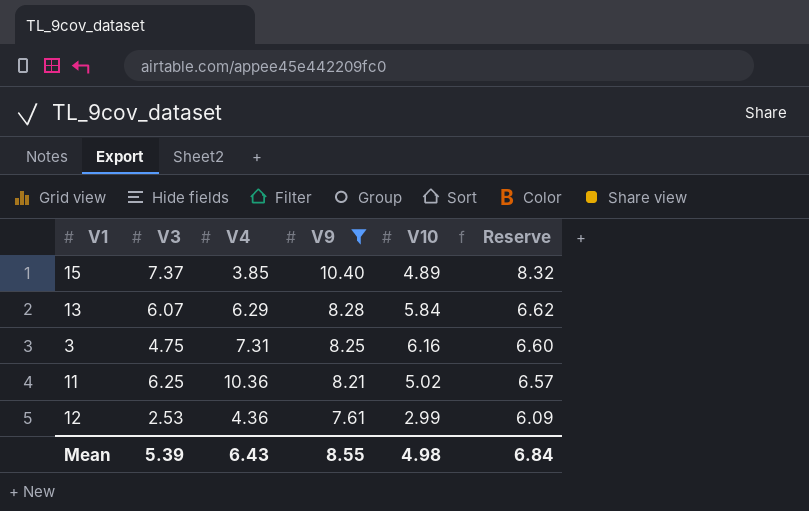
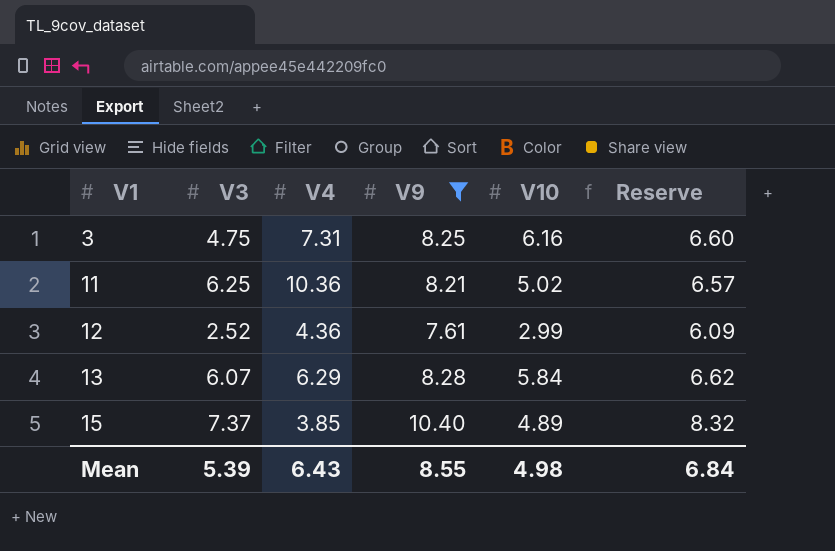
row order: V9 descending -> V1 ascending
12 | V3: 2.53 -> 2.52

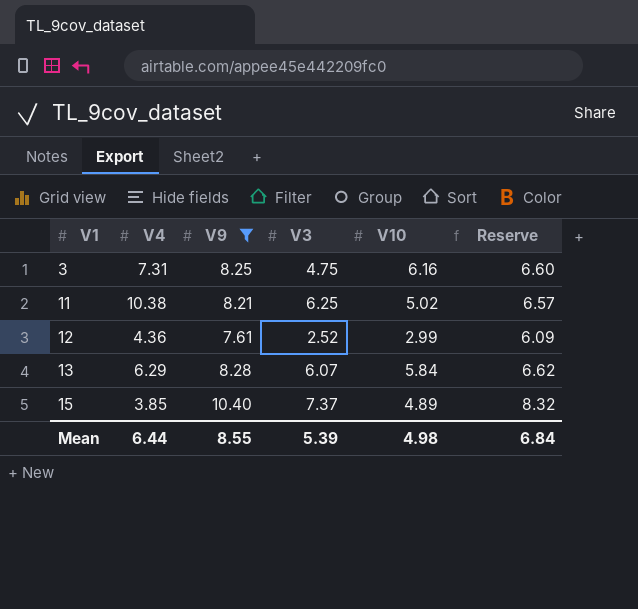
column V3 | position: 2 -> 4
11 | V4: 10.36 -> 10.38
Mean | V4: 6.43 -> 6.44

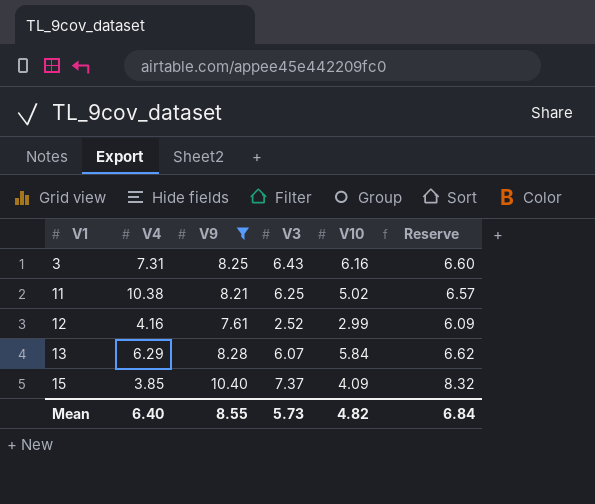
3 | V3: 4.75 -> 6.43
12 | V4: 4.36 -> 4.16
15 | V10: 4.89 -> 4.09
Mean | V4: 6.44 -> 6.40
Mean | V3: 5.39 -> 5.73
Mean | V10: 4.98 -> 4.82

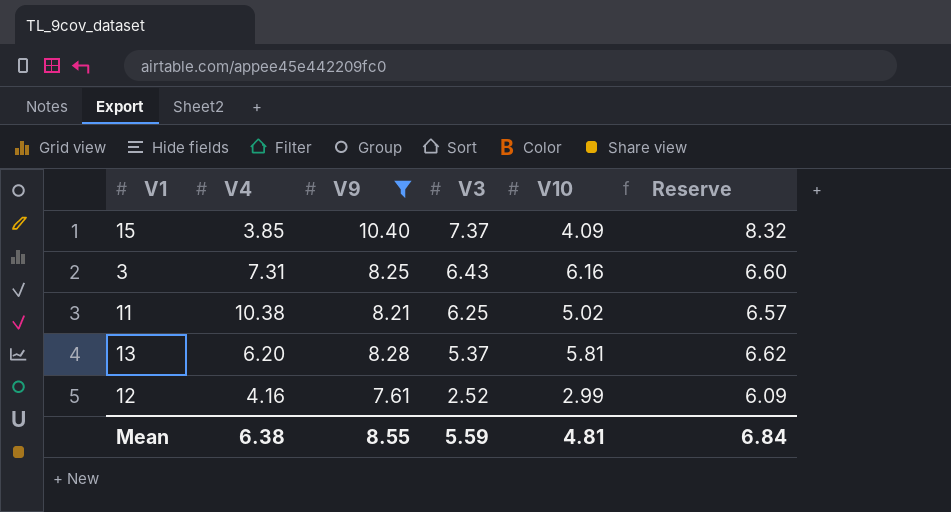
row order: V1 ascending -> V3 descending
13 | V4: 6.29 -> 6.20
13 | V3: 6.07 -> 5.37
13 | V10: 5.84 -> 5.81
Mean | V4: 6.40 -> 6.38
Mean | V3: 5.73 -> 5.59
Mean | V10: 4.82 -> 4.81

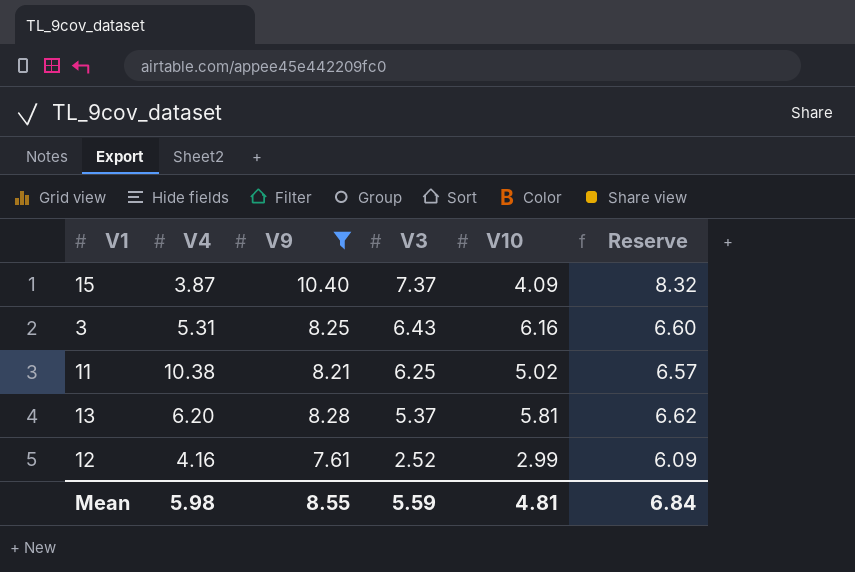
15 | V4: 3.85 -> 3.87
3 | V4: 7.31 -> 5.31
Mean | V4: 6.38 -> 5.98

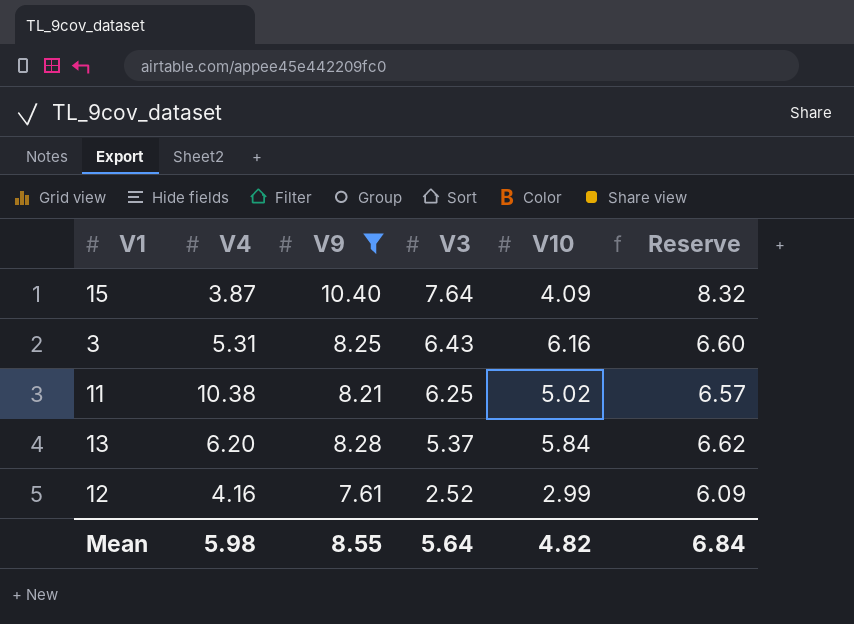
15 | V3: 7.37 -> 7.64
13 | V10: 5.81 -> 5.84
Mean | V3: 5.59 -> 5.64
Mean | V10: 4.81 -> 4.82

